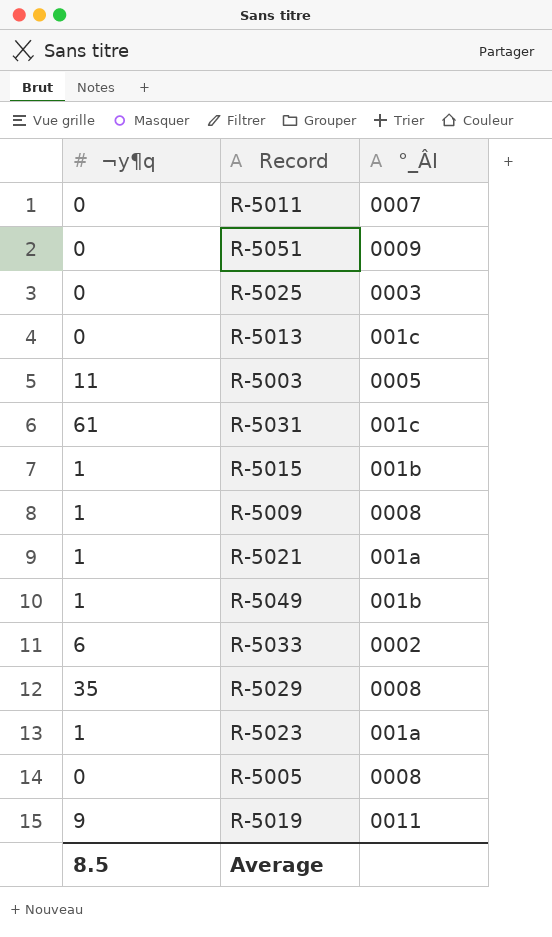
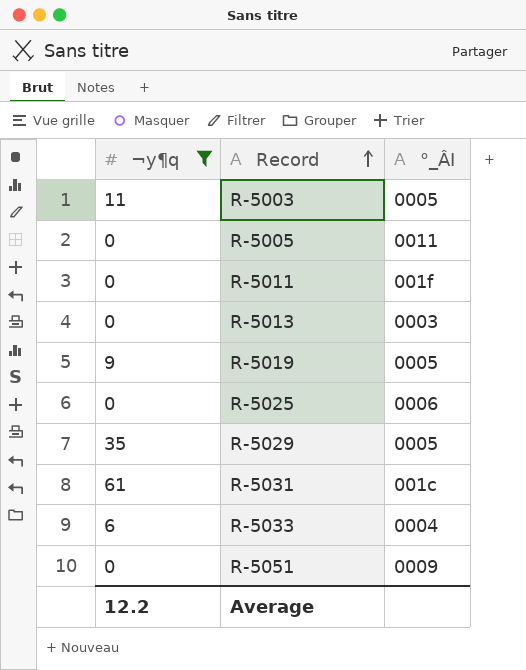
filter: none -> ¬y¶q != 1
row order: none -> Record ascending
R-5005 | °_ÂI: 0008 -> 0011
R-5011 | °_ÂI: 0007 -> 001f
R-5013 | °_ÂI: 001c -> 0003
R-5019 | °_ÂI: 0011 -> 0005
R-5025 | °_ÂI: 0003 -> 0006
R-5029 | °_ÂI: 0008 -> 0005
R-5033 | °_ÂI: 0002 -> 0004
Average | ¬y¶q: 8.5 -> 12.2

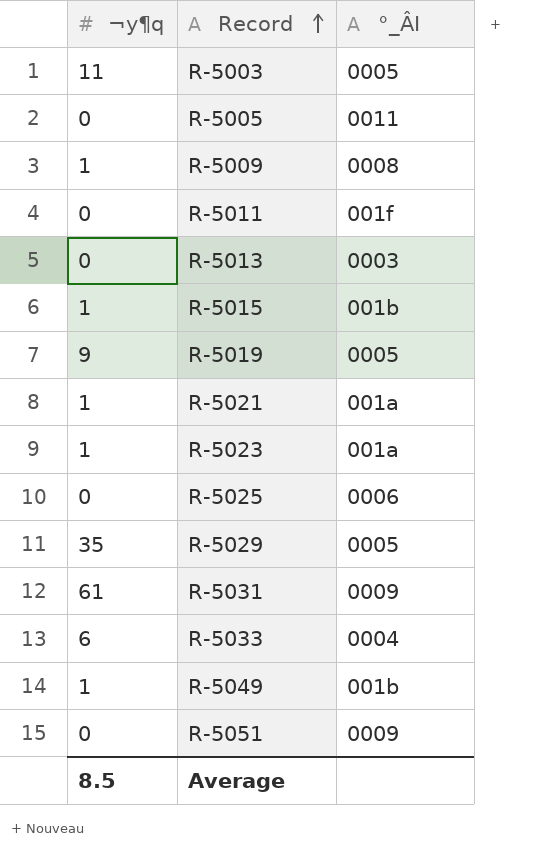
filter: ¬y¶q != 1 -> none
R-5031 | °_ÂI: 001c -> 0009
Average | ¬y¶q: 12.2 -> 8.5

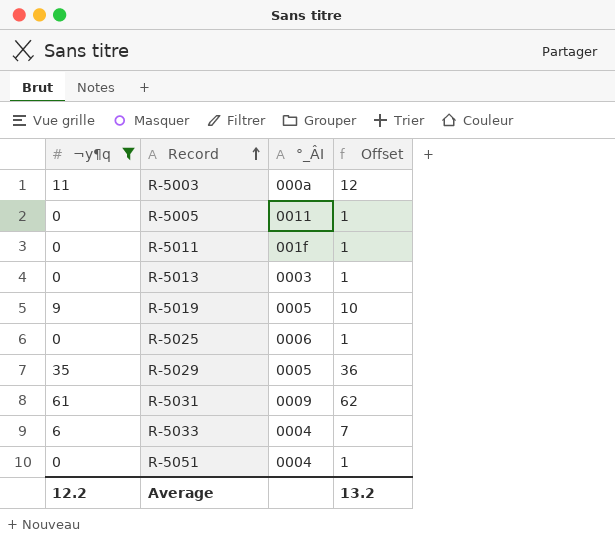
filter: none -> ¬y¶q != 1
column Offset | formula: none -> [¬y¶q] + 1
R-5003 | °_ÂI: 0005 -> 000a
R-5051 | °_ÂI: 0009 -> 0004
Average | ¬y¶q: 8.5 -> 12.2

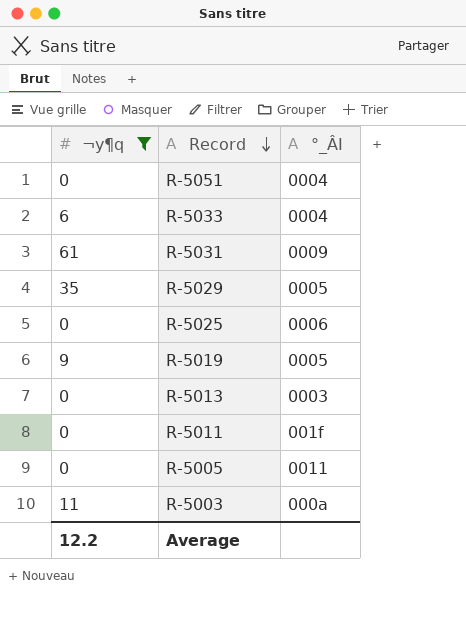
row order: Record ascending -> Record descending
column Offset | formula: [¬y¶q] + 1 -> none

